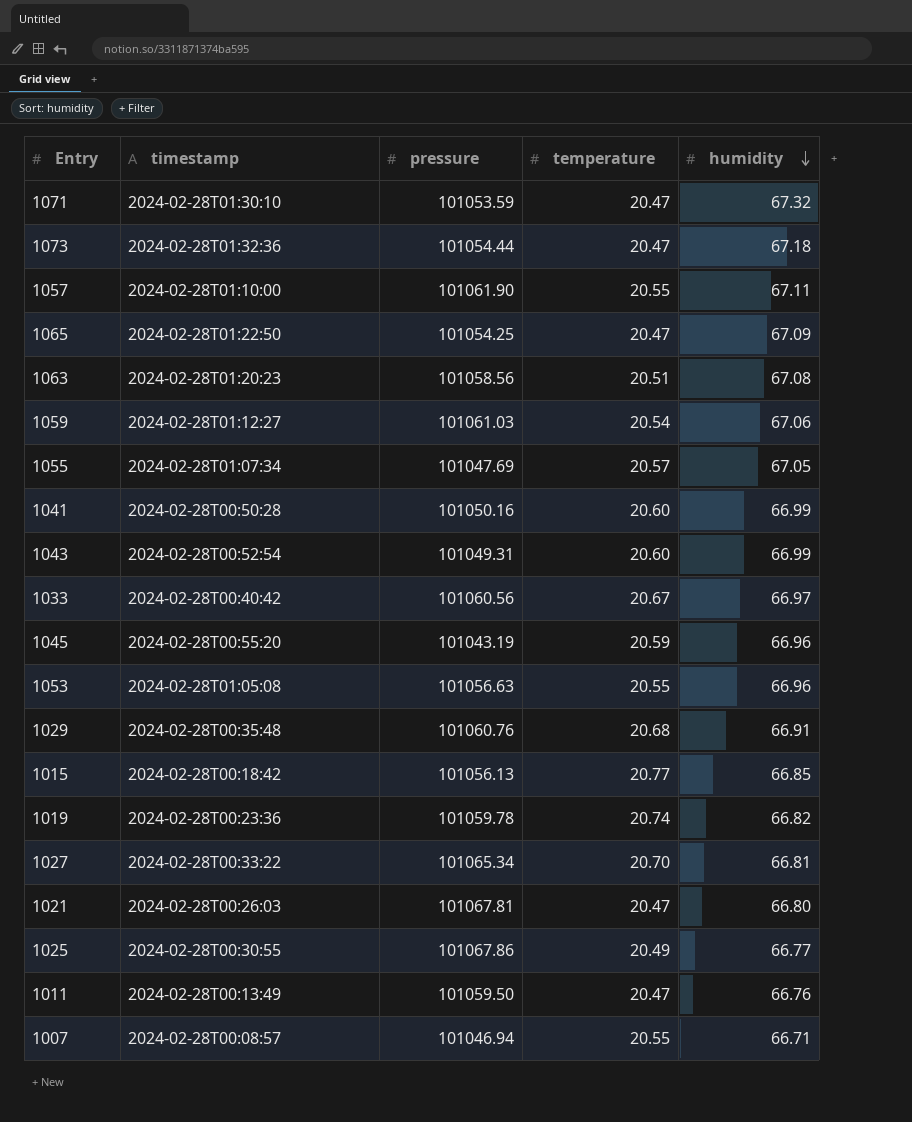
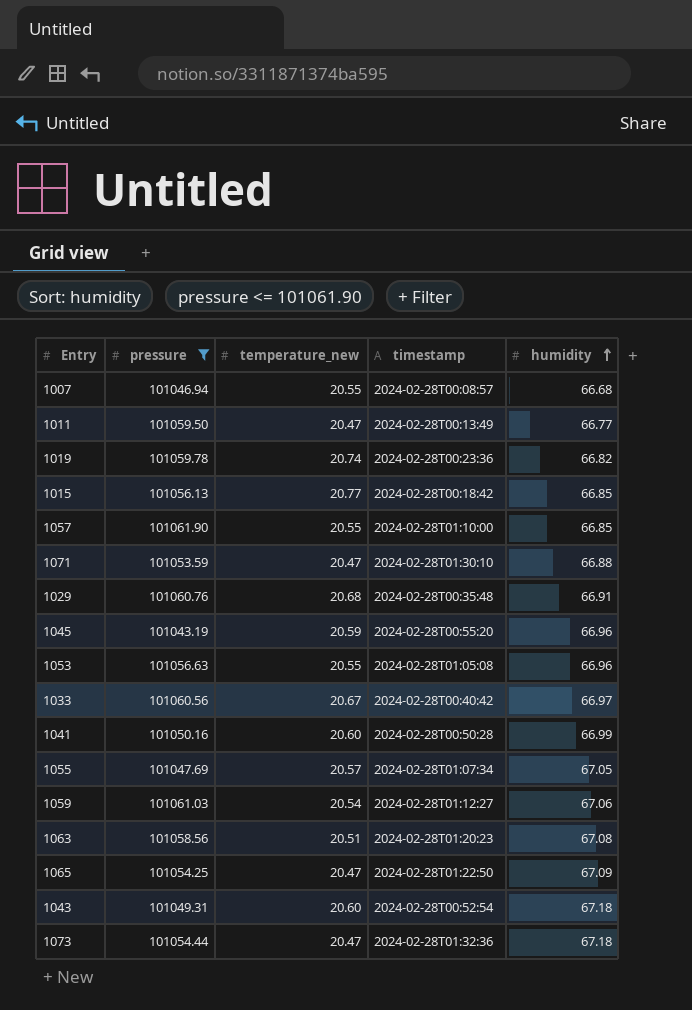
filter: none -> pressure <= 101061.90
row order: humidity descending -> humidity ascending
column name: temperature -> temperature_new
column timestamp | position: 2 -> 4
1007 | humidity: 66.71 -> 66.68
1011 | humidity: 66.76 -> 66.77
1057 | humidity: 67.11 -> 66.85
1071 | humidity: 67.32 -> 66.88
1043 | humidity: 66.99 -> 67.18

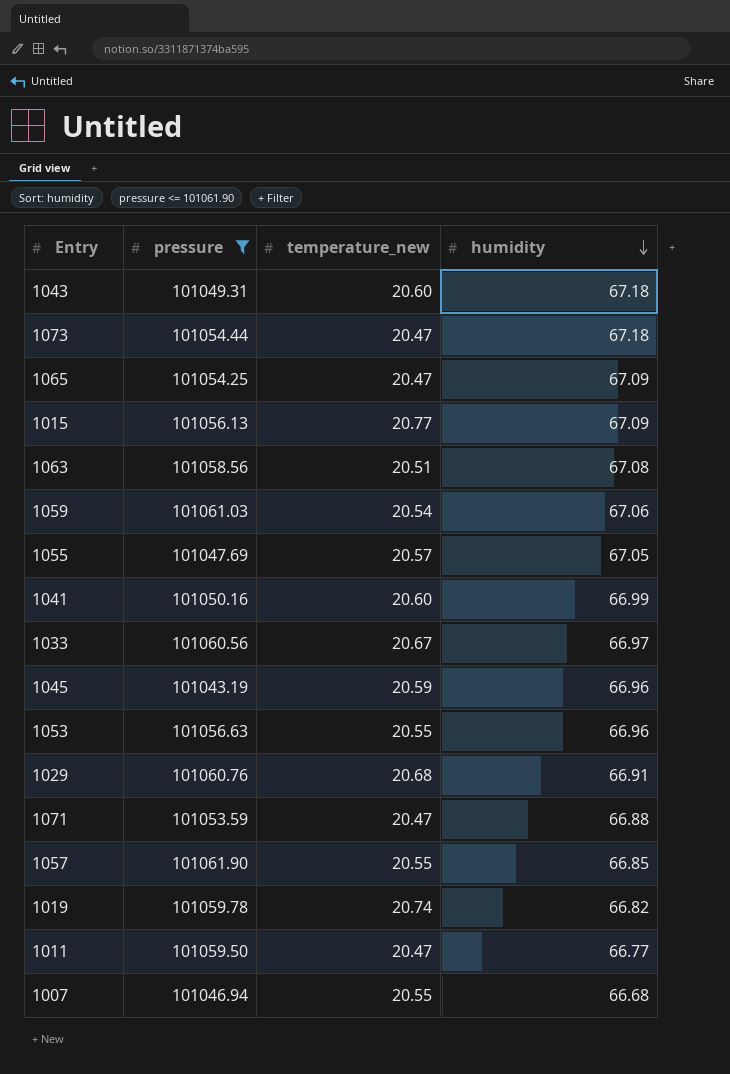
row order: humidity ascending -> humidity descending
column timestamp | position: 4 -> none
1015 | humidity: 66.85 -> 67.09

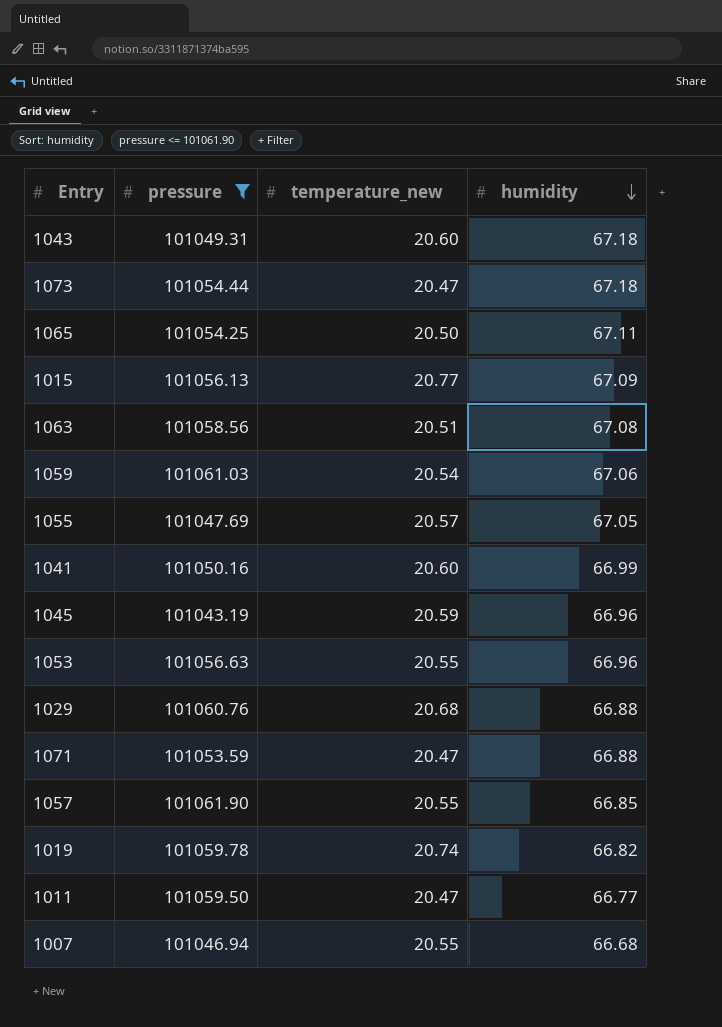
row 1033: 101060.56 | 20.67 | 66.97 -> none
1065 | temperature_new: 20.47 -> 20.50
1065 | humidity: 67.09 -> 67.11
1029 | humidity: 66.91 -> 66.88

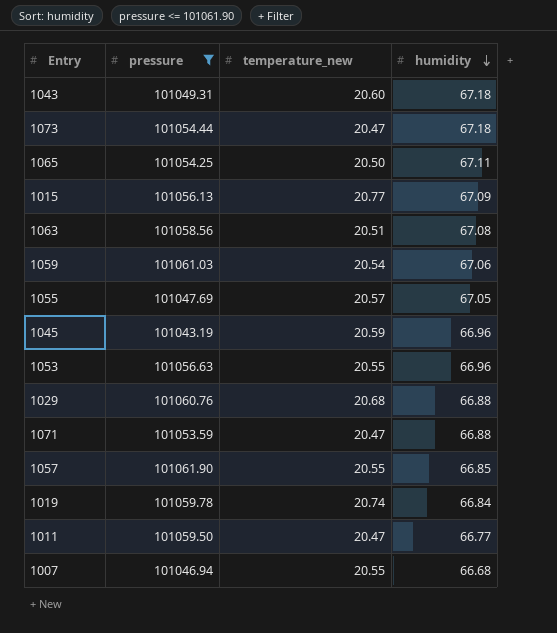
row 1041: 101050.16 | 20.60 | 66.99 -> none
1019 | humidity: 66.82 -> 66.84

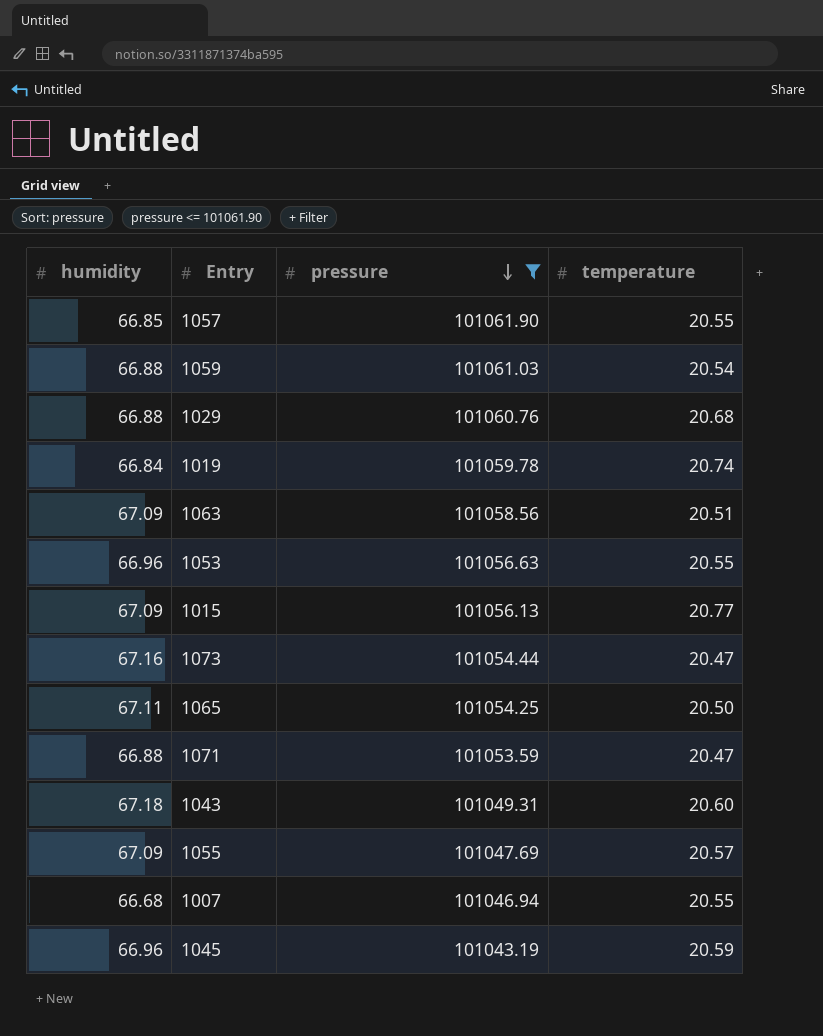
row order: humidity descending -> pressure descending
column humidity | position: 4 -> 1
column name: temperature_new -> temperature
row 1011: 101059.50 | 20.47 | 66.77 -> none
1059 | humidity: 67.06 -> 66.88
1063 | humidity: 67.08 -> 67.09
1073 | humidity: 67.18 -> 67.16
1055 | humidity: 67.05 -> 67.09

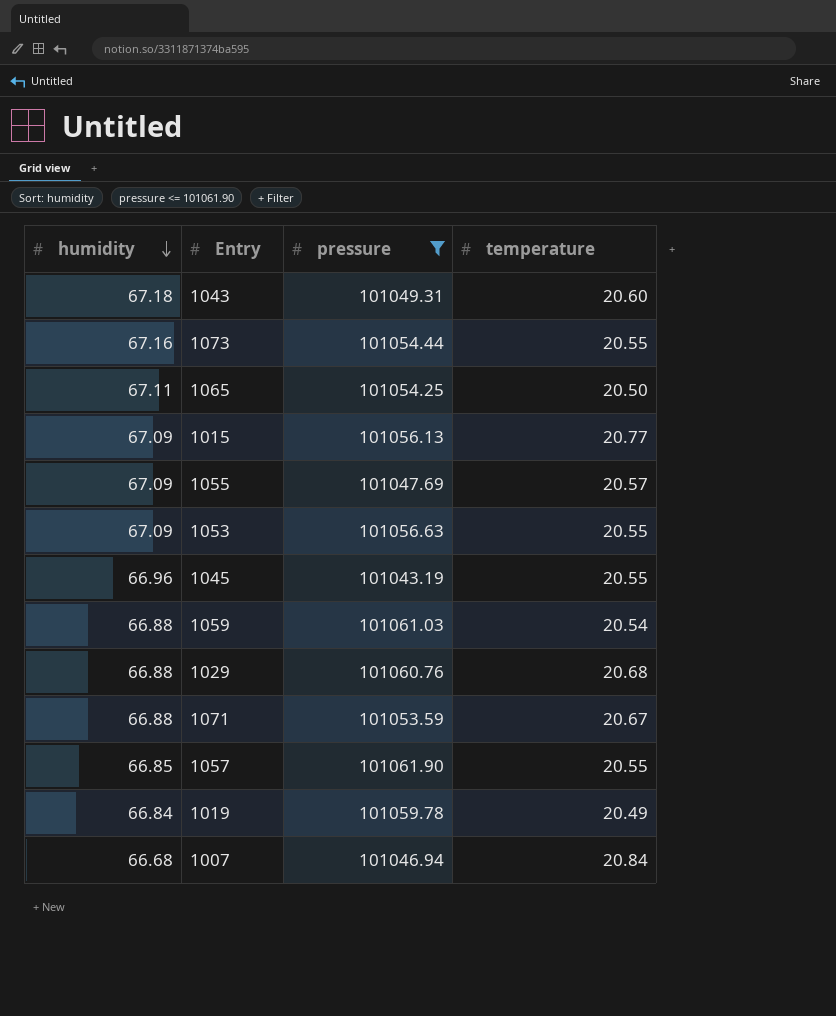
row order: pressure descending -> humidity descending
row 1063: 67.09 | 101058.56 | 20.51 -> none
1073 | temperature: 20.47 -> 20.55
1053 | humidity: 66.96 -> 67.09
1045 | temperature: 20.59 -> 20.55
1071 | temperature: 20.47 -> 20.67
1019 | temperature: 20.74 -> 20.49
1007 | temperature: 20.55 -> 20.84

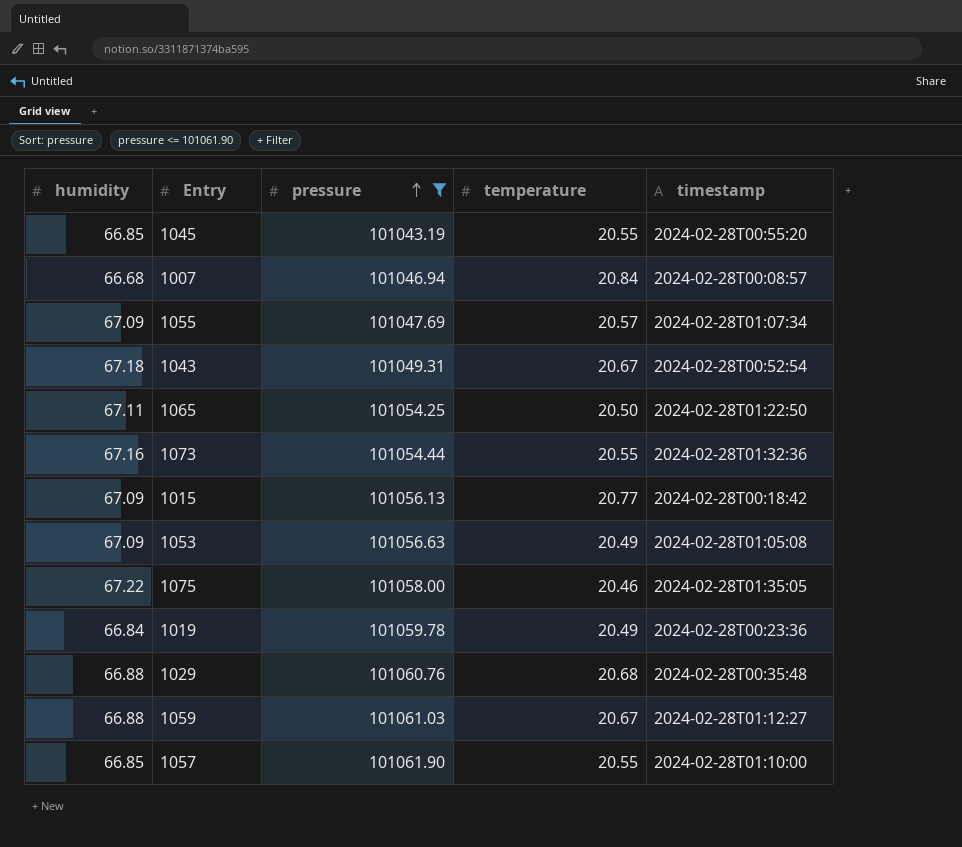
row order: humidity descending -> pressure ascending
column timestamp | position: none -> 5
row 1071: 66.88 | 101053.59 | 20.67 -> none
1045 | humidity: 66.96 -> 66.85
1043 | temperature: 20.60 -> 20.67
1053 | temperature: 20.55 -> 20.49
row 1075: none -> 67.22 | 101058.00 | 20.46 | 2024-02-28T01:35:05
1059 | temperature: 20.54 -> 20.67

